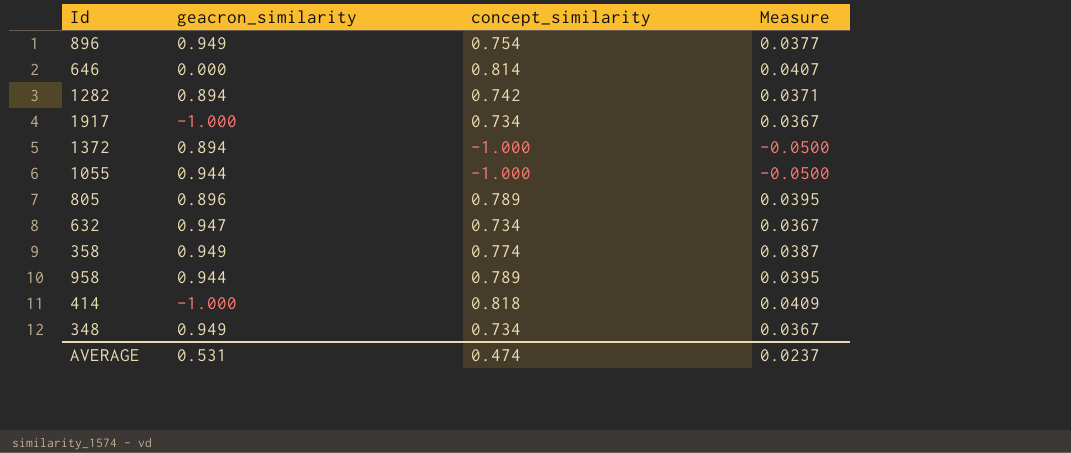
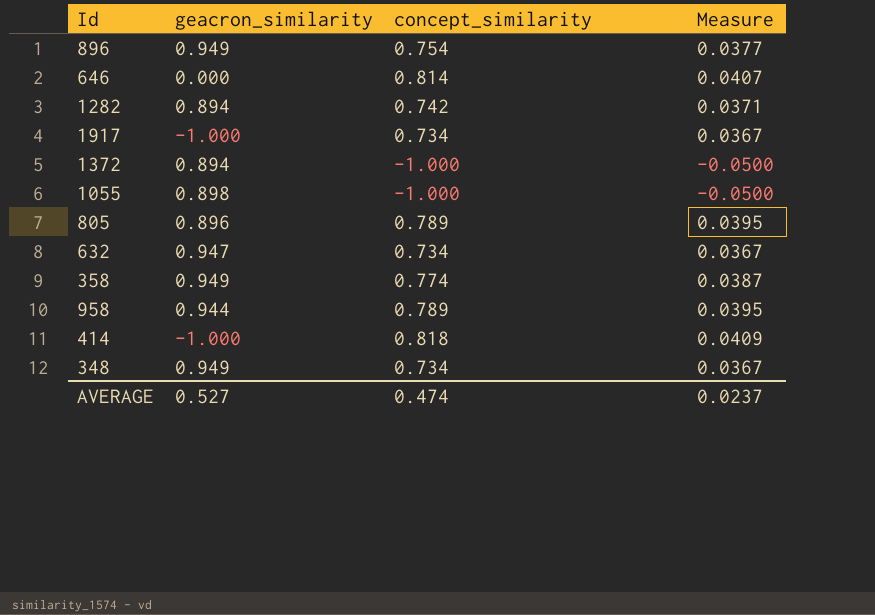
1055 | geacron_similarity: 0.944 -> 0.898
AVERAGE | geacron_similarity: 0.531 -> 0.527

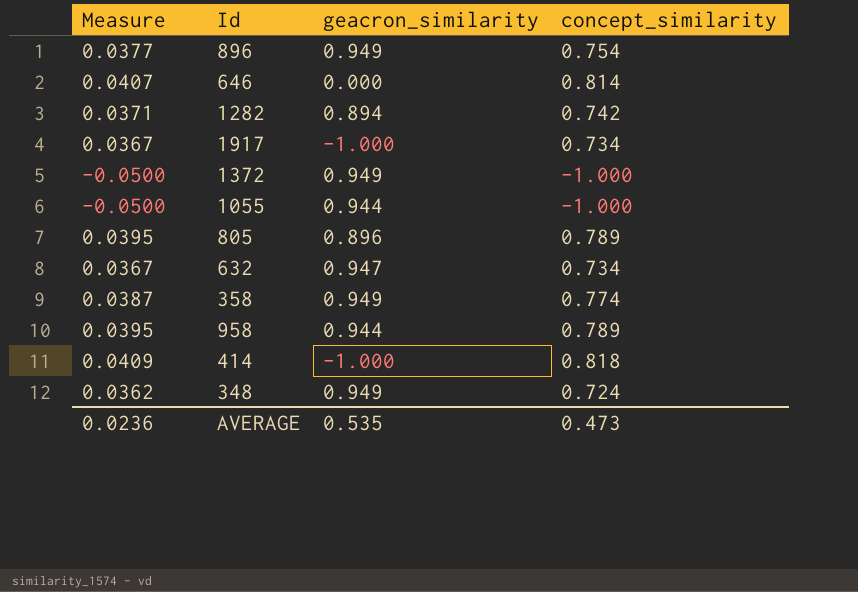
column Measure | position: 4 -> 1
1372 | geacron_similarity: 0.894 -> 0.949
1055 | geacron_similarity: 0.898 -> 0.944
348 | Measure: 0.0367 -> 0.0362
348 | concept_similarity: 0.734 -> 0.724
AVERAGE | Measure: 0.0237 -> 0.0236
AVERAGE | geacron_similarity: 0.527 -> 0.535
AVERAGE | concept_similarity: 0.474 -> 0.473

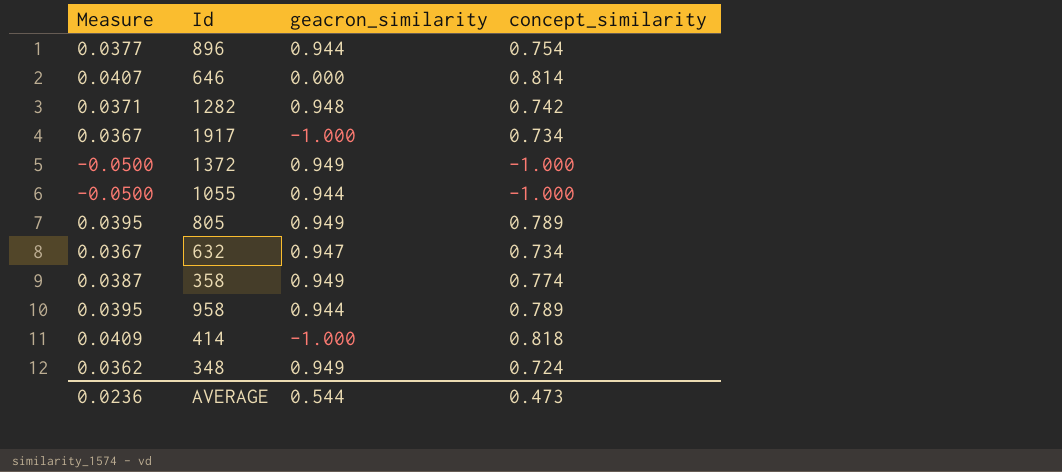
896 | geacron_similarity: 0.949 -> 0.944
1282 | geacron_similarity: 0.894 -> 0.948
805 | geacron_similarity: 0.896 -> 0.949
AVERAGE | geacron_similarity: 0.535 -> 0.544

